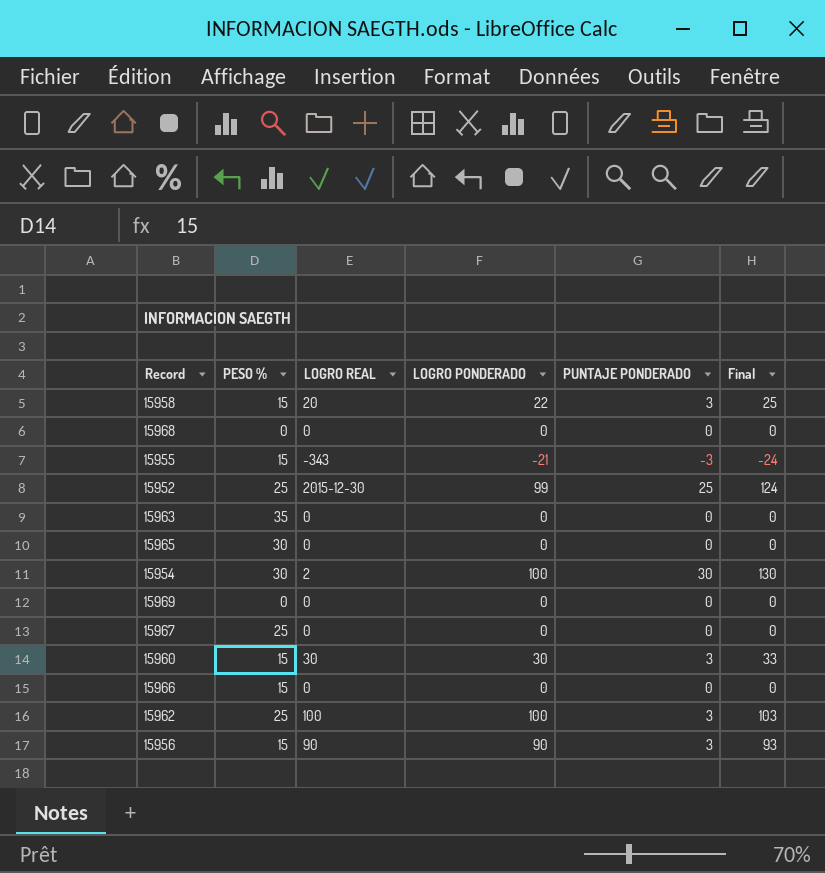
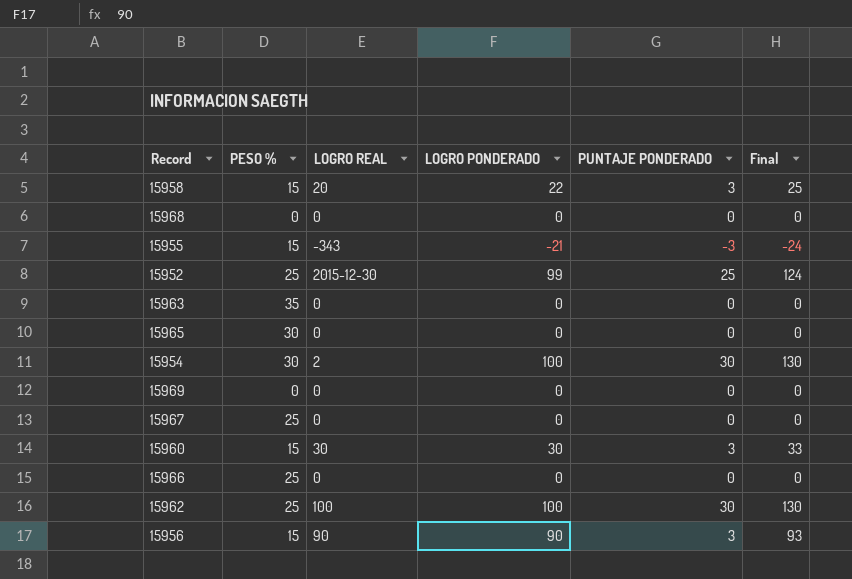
15966 | PESO %: 15 -> 25
15962 | PUNTAJE PONDERADO: 3 -> 30
15962 | Final: 103 -> 130

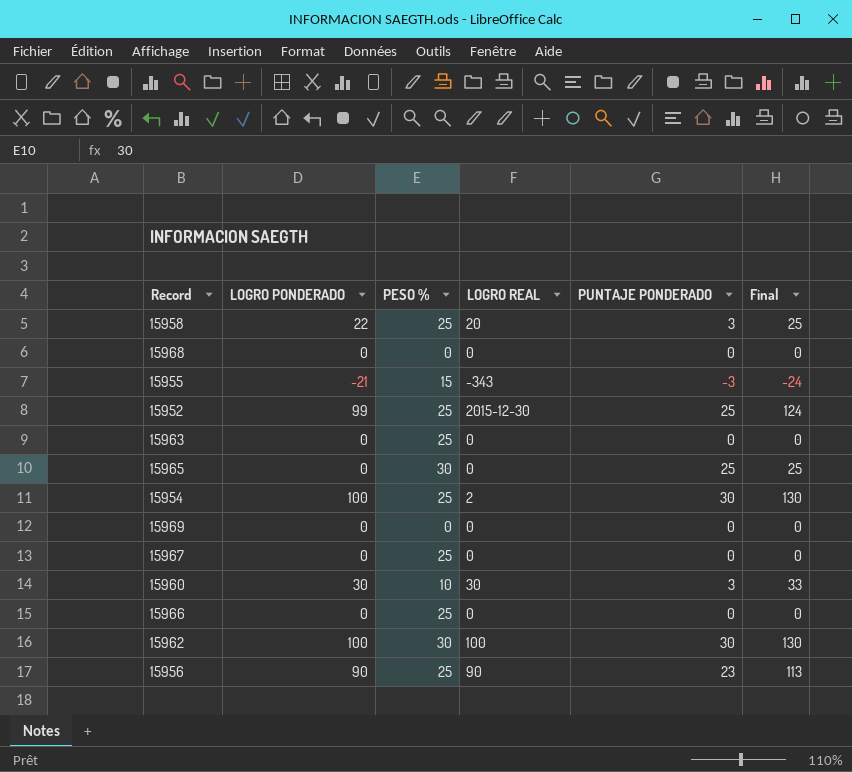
column LOGRO PONDERADO | position: 4 -> 2
15958 | PESO %: 15 -> 25
15963 | PESO %: 35 -> 25
15965 | PUNTAJE PONDERADO: 0 -> 25
15965 | Final: 0 -> 25
15954 | PESO %: 30 -> 25
15960 | PESO %: 15 -> 10
15962 | PESO %: 25 -> 30
15956 | PESO %: 15 -> 25
15956 | PUNTAJE PONDERADO: 3 -> 23
15956 | Final: 93 -> 113

